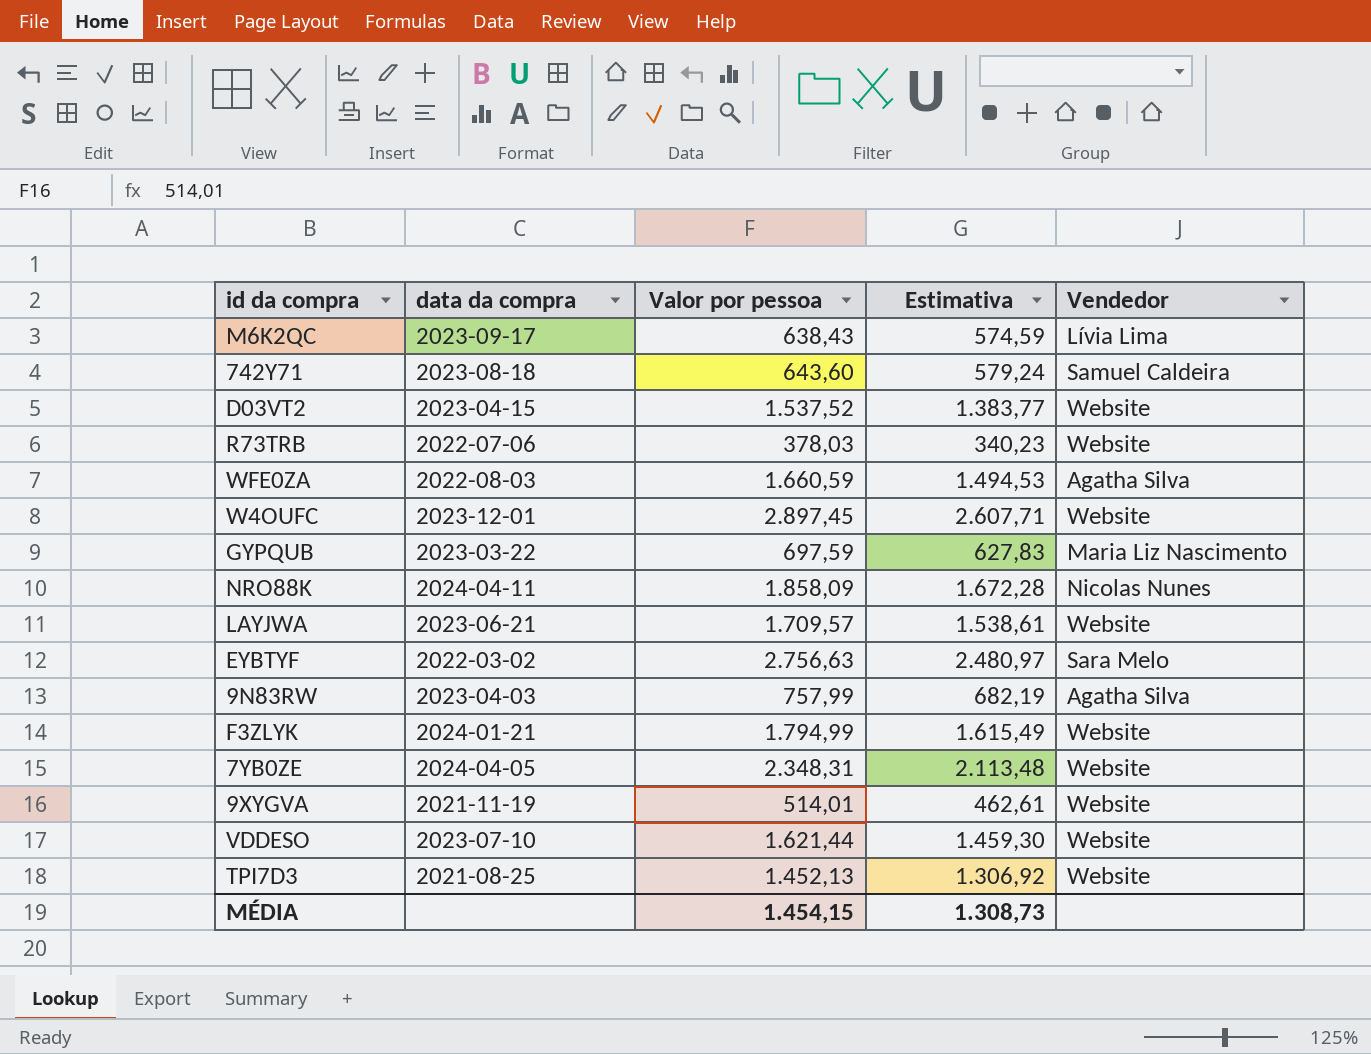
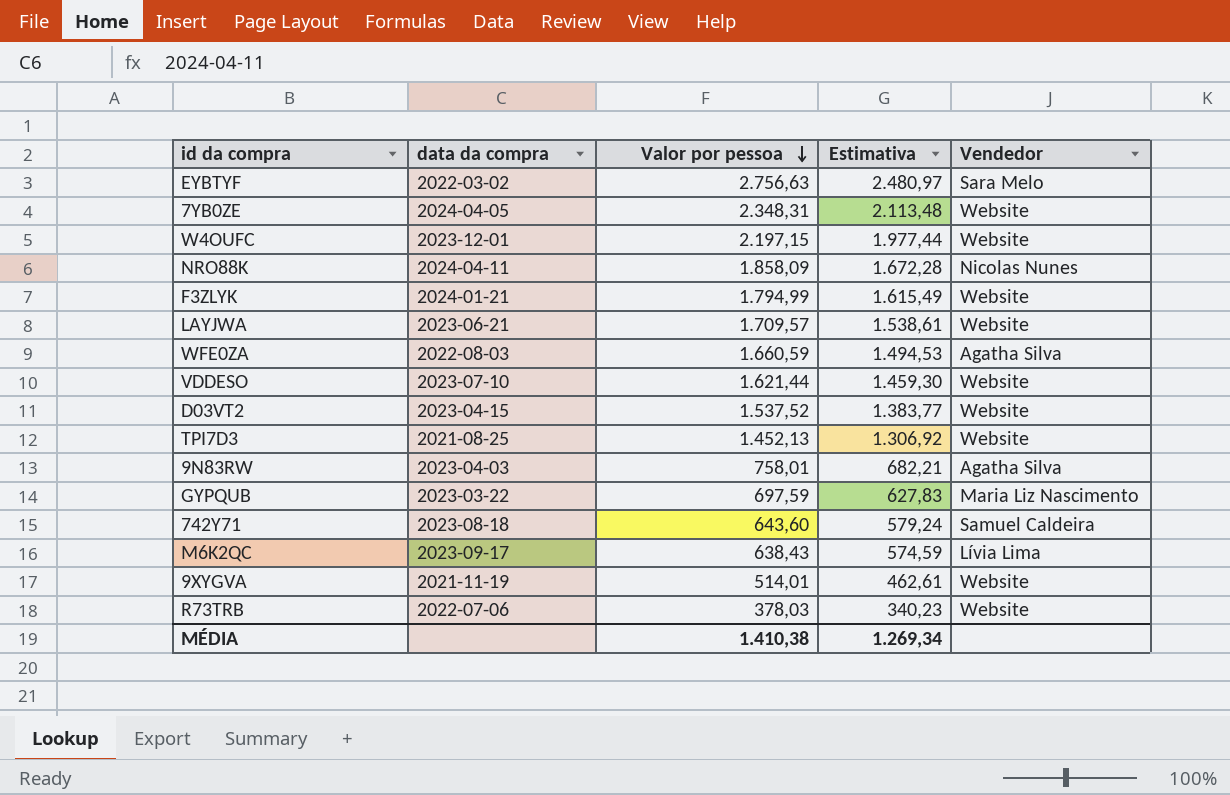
row order: none -> Valor por pessoa descending
W4OUFC | Valor por pessoa: 2.897,45 -> 2.197,15
W4OUFC | Estimativa: 2.607,71 -> 1.977,44
9N83RW | Valor por pessoa: 757,99 -> 758,01
9N83RW | Estimativa: 682,19 -> 682,21
MÉDIA | Valor por pessoa: 1.454,15 -> 1.410,38
MÉDIA | Estimativa: 1.308,73 -> 1.269,34

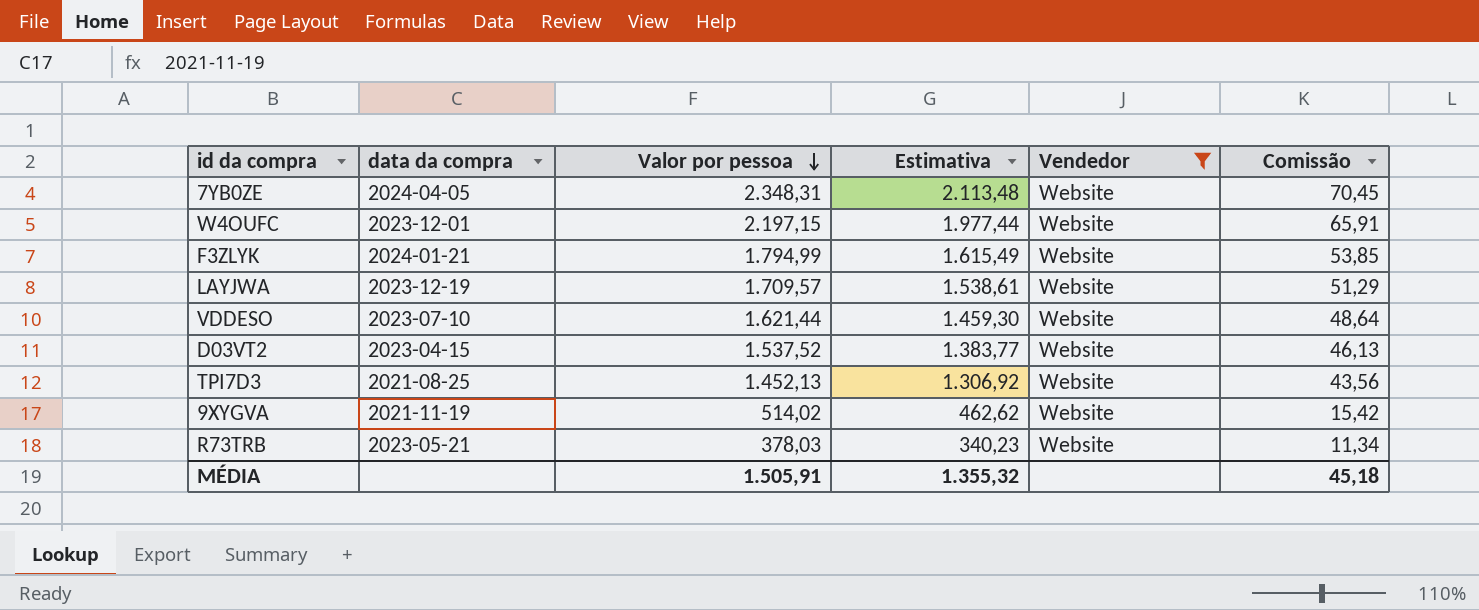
filter: none -> Vendedor = Website
column Comissão | formula: none -> [Valor por pessoa] * 0,03
LAYJWA | data da compra: 2023-06-21 -> 2023-12-19
9XYGVA | Valor por pessoa: 514,01 -> 514,02
9XYGVA | Estimativa: 462,61 -> 462,62
R73TRB | data da compra: 2022-07-06 -> 2023-05-21
MÉDIA | Valor por pessoa: 1.410,38 -> 1.505,91
MÉDIA | Estimativa: 1.269,34 -> 1.355,32

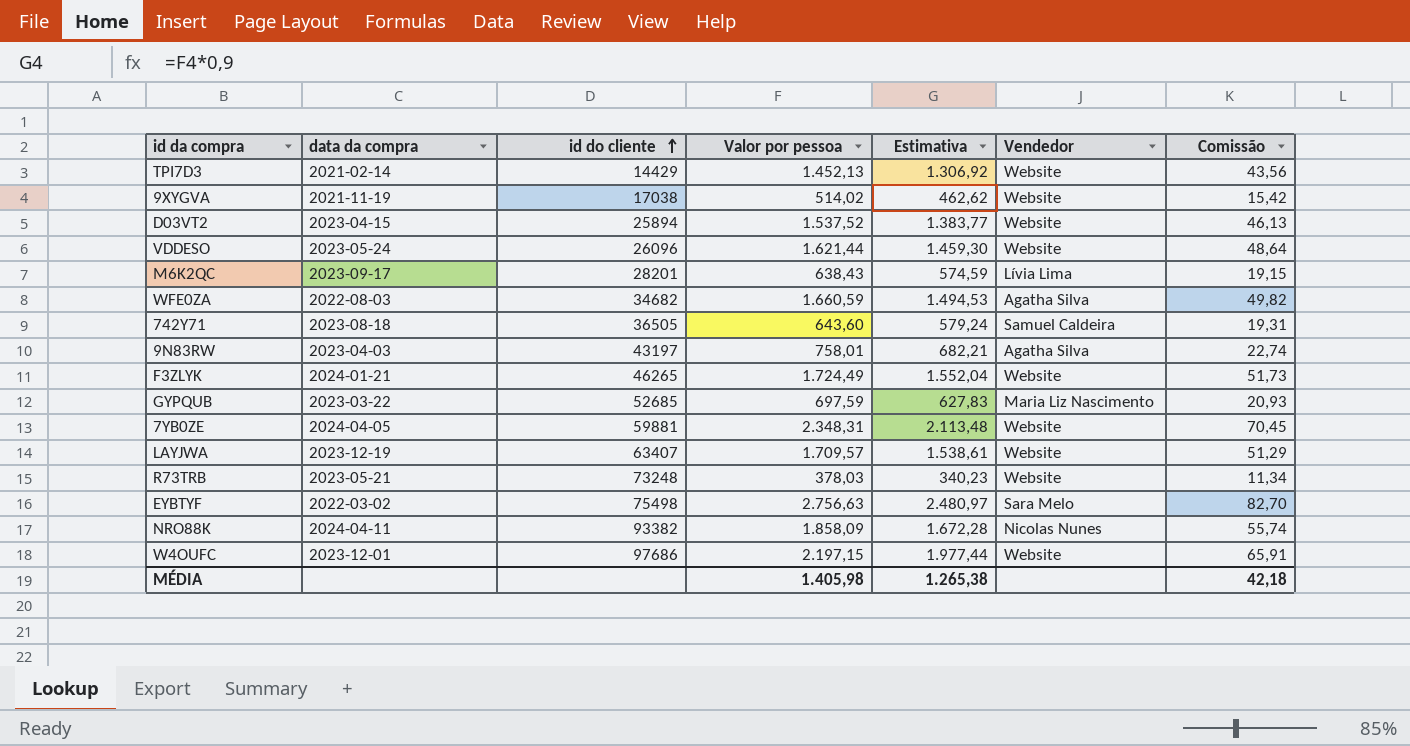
filter: Vendedor = Website -> none
row order: Valor por pessoa descending -> id do cliente ascending
column id do cliente | position: none -> 3
TPI7D3 | data da compra: 2021-08-25 -> 2021-02-14
VDDESO | data da compra: 2023-07-10 -> 2023-05-24
F3ZLYK | Valor por pessoa: 1.794,99 -> 1.724,49
F3ZLYK | Estimativa: 1.615,49 -> 1.552,04
F3ZLYK | Comissão: 53,85 -> 51,73
MÉDIA | Valor por pessoa: 1.505,91 -> 1.405,98
MÉDIA | Estimativa: 1.355,32 -> 1.265,38
MÉDIA | Comissão: 45,18 -> 42,18

